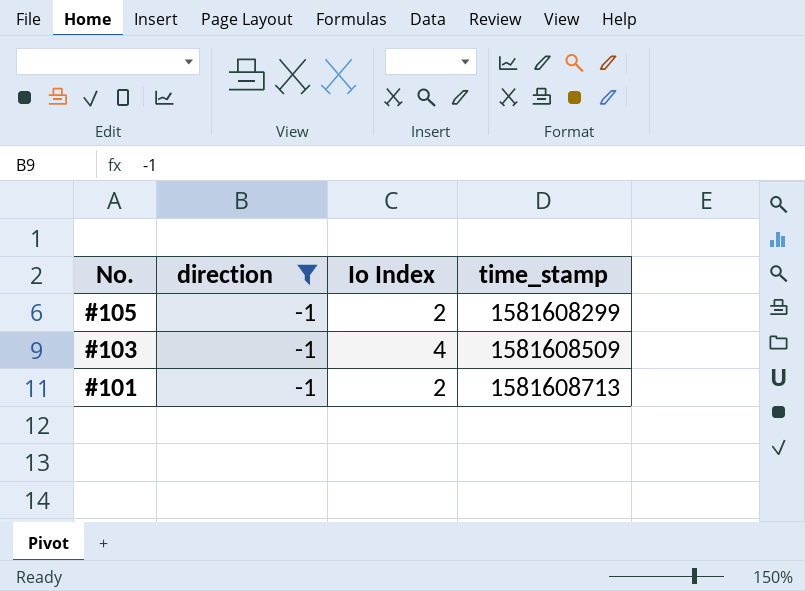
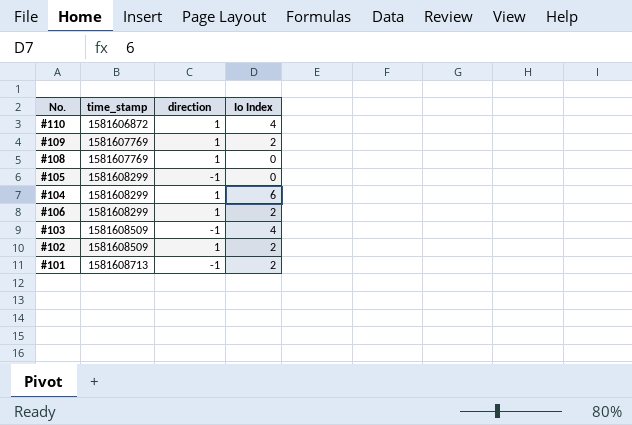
filter: direction = -1 -> none
column time_stamp | position: 4 -> 2
#105 | Io Index: 2 -> 0

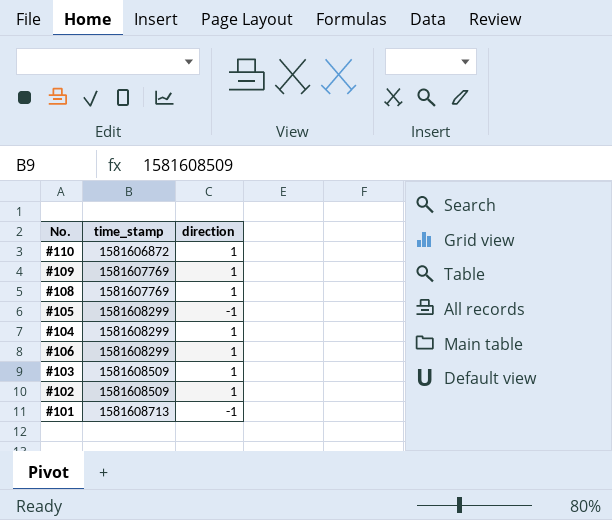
column Io Index | position: 4 -> none
#103 | direction: -1 -> 1

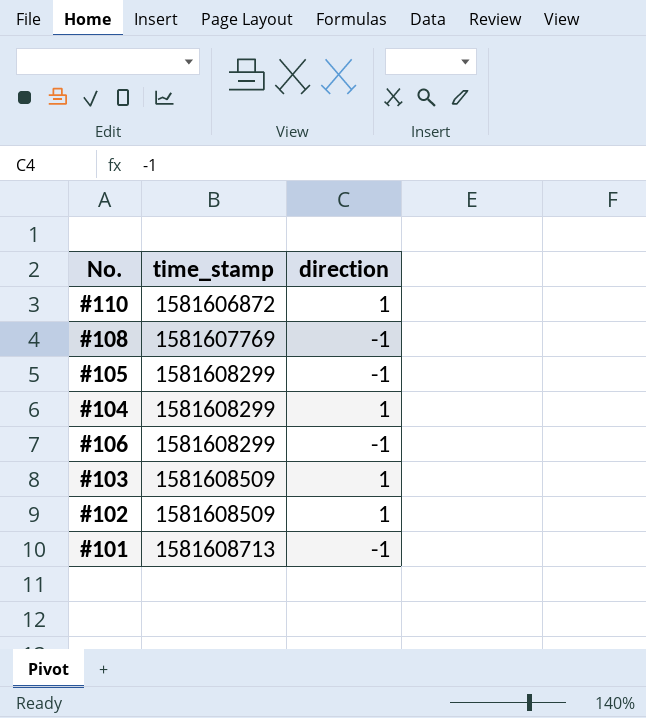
row #109: 1581607769 | 1 -> none
#108 | direction: 1 -> -1
#106 | direction: 1 -> -1

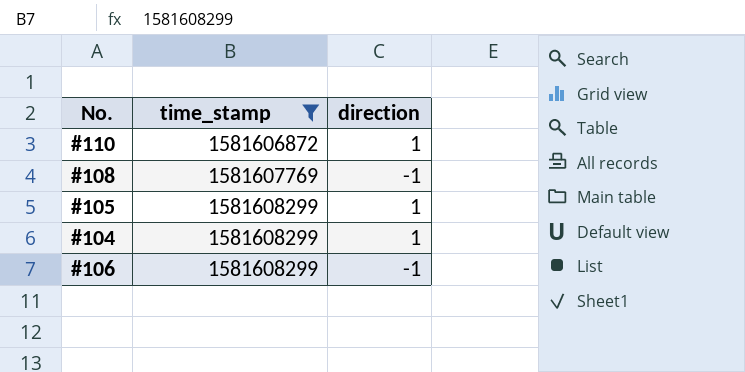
filter: none -> time_stamp <= 1581608299
#105 | direction: -1 -> 1

